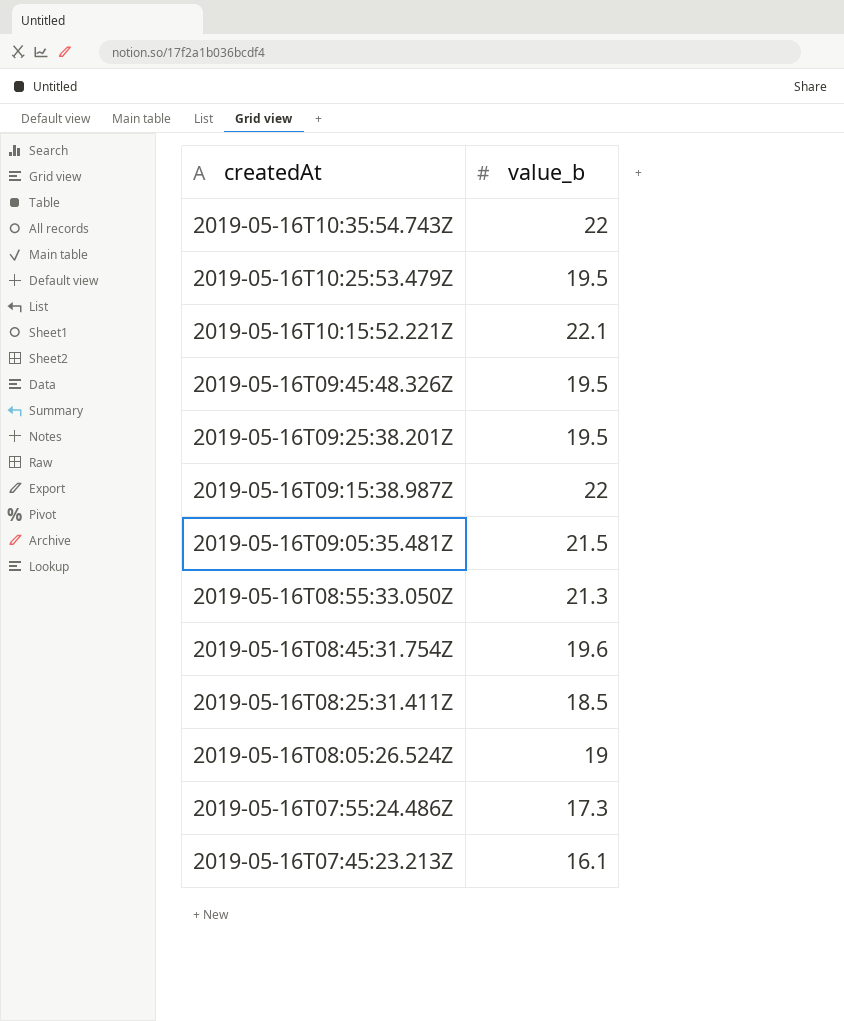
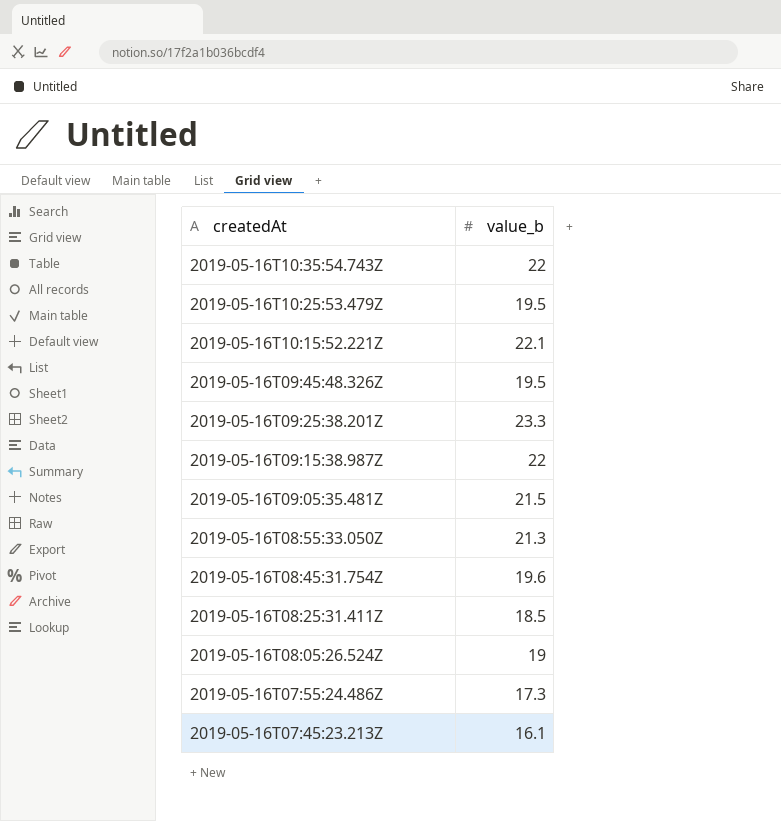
2019-05-16T09:25:38.201Z | value_b: 19.5 -> 23.3

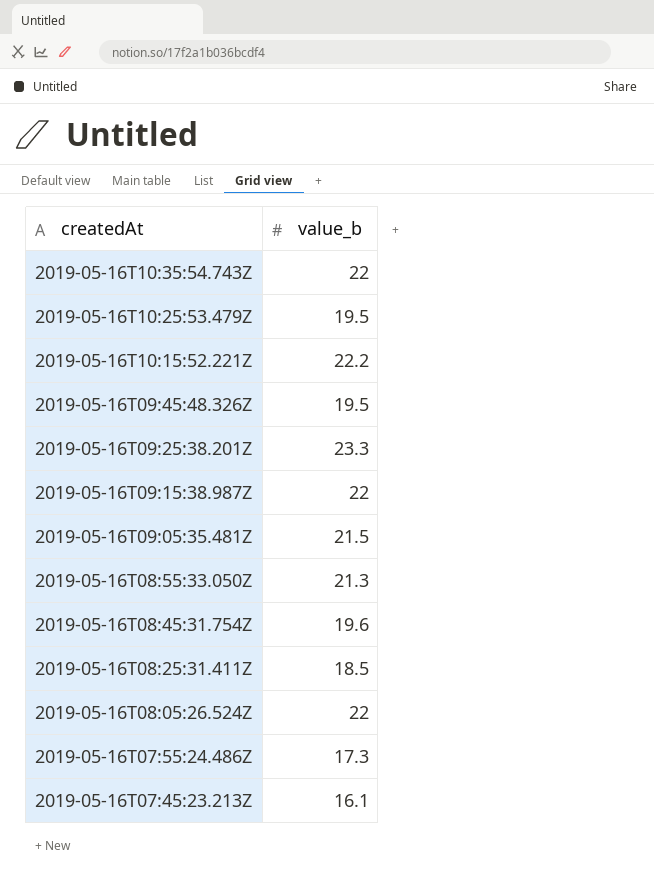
2019-05-16T10:15:52.221Z | value_b: 22.1 -> 22.2
2019-05-16T08:05:26.524Z | value_b: 19 -> 22

